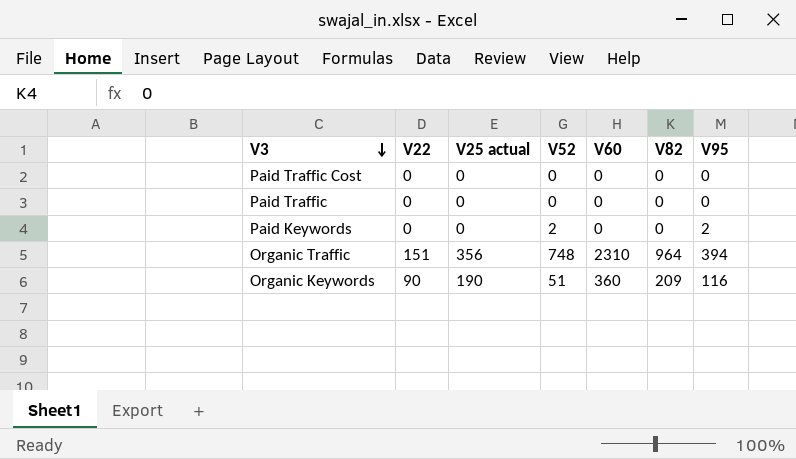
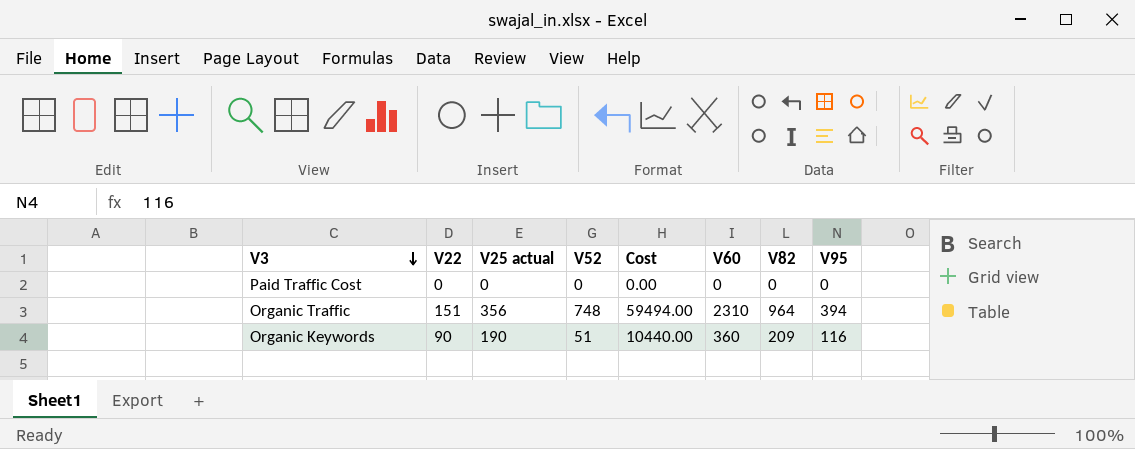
column Cost | formula: none -> [V22] * [V95]
row Paid Traffic: 0 | 0 | 0 | 0 | 0 | 0 -> none
row Paid Keywords: 0 | 0 | 2 | 0 | 0 | 2 -> none

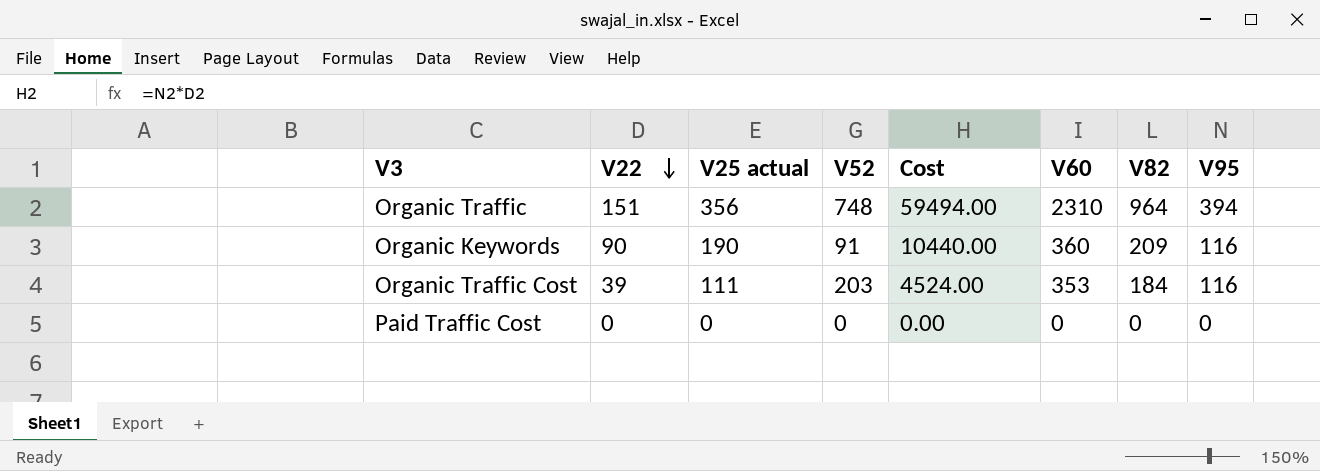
row order: V3 descending -> V22 descending
Organic Keywords | V52: 51 -> 91
row Organic Traffic Cost: none -> 39 | 111 | 203 | 4524.00 | 353 | 184 | 116

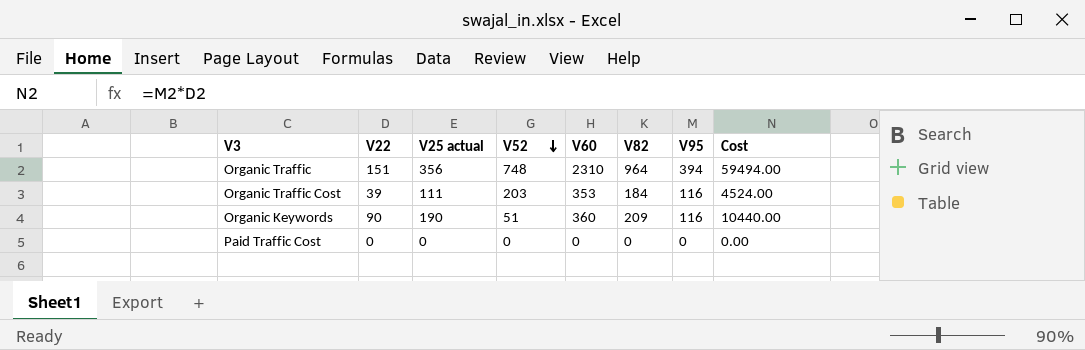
row order: V22 descending -> V52 descending
column Cost | position: 5 -> 8
Organic Keywords | V52: 91 -> 51

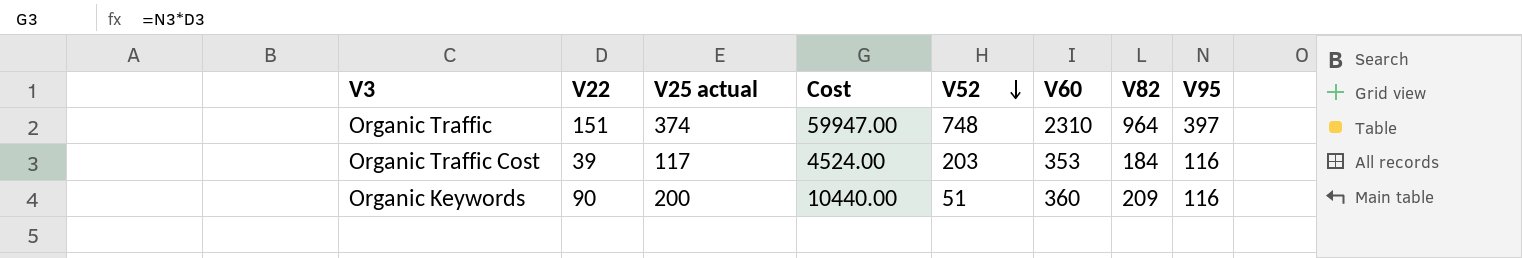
column Cost | position: 8 -> 4
row Paid Traffic Cost: 0 | 0 | 0 | 0 | 0 | 0 | 0.00 -> none
Organic Traffic | V25 actual: 356 -> 374
Organic Traffic | Cost: 59494.00 -> 59947.00
Organic Traffic | V95: 394 -> 397
Organic Traffic Cost | V25 actual: 111 -> 117
Organic Keywords | V25 actual: 190 -> 200

